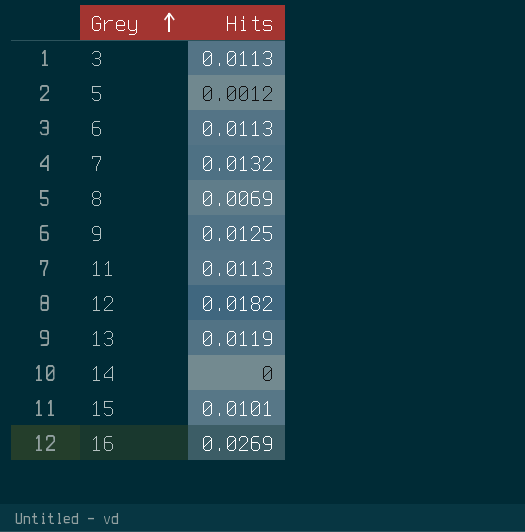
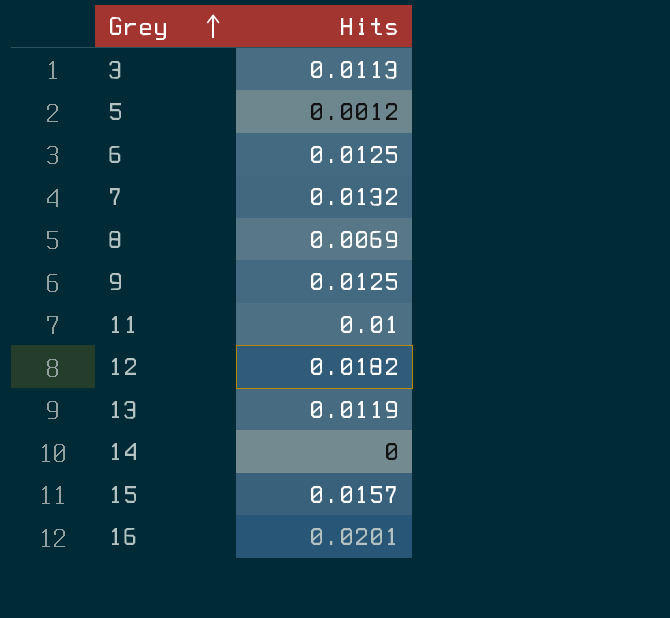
6 | Hits: 0.0113 -> 0.0125
11 | Hits: 0.0113 -> 0.01
15 | Hits: 0.0101 -> 0.0157
16 | Hits: 0.0269 -> 0.0201

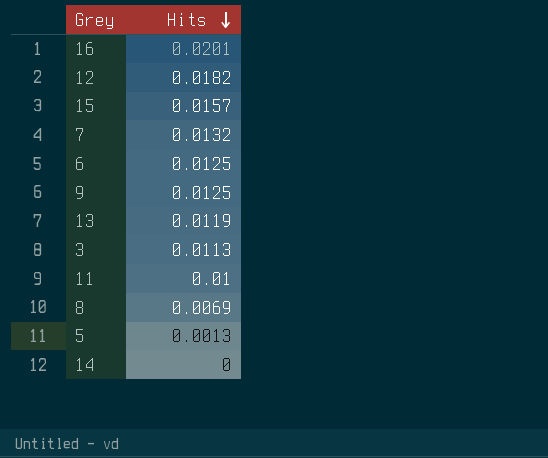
row order: Grey ascending -> Hits descending
5 | Hits: 0.0012 -> 0.0013

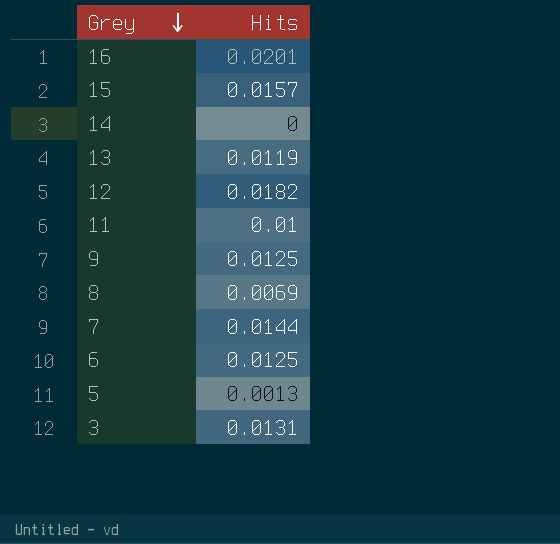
row order: Hits descending -> Grey descending
7 | Hits: 0.0132 -> 0.0144
3 | Hits: 0.0113 -> 0.0131

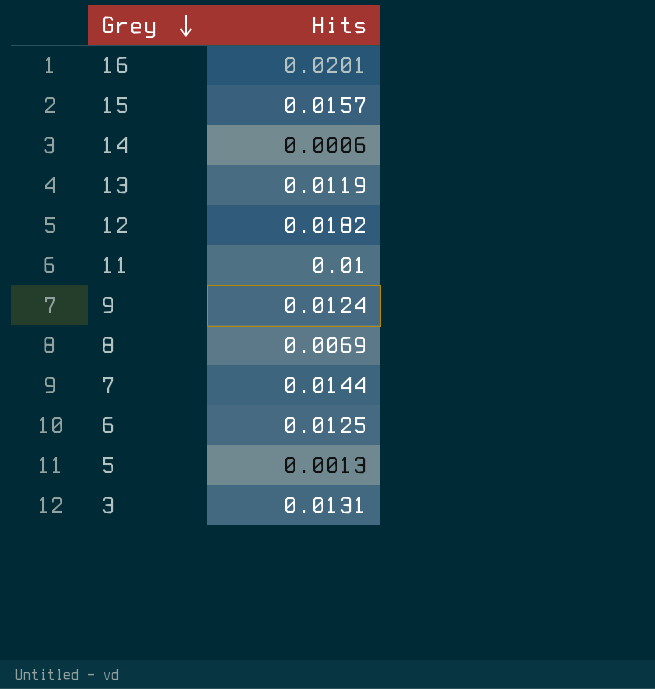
14 | Hits: 0 -> 0.0006
9 | Hits: 0.0125 -> 0.0124

